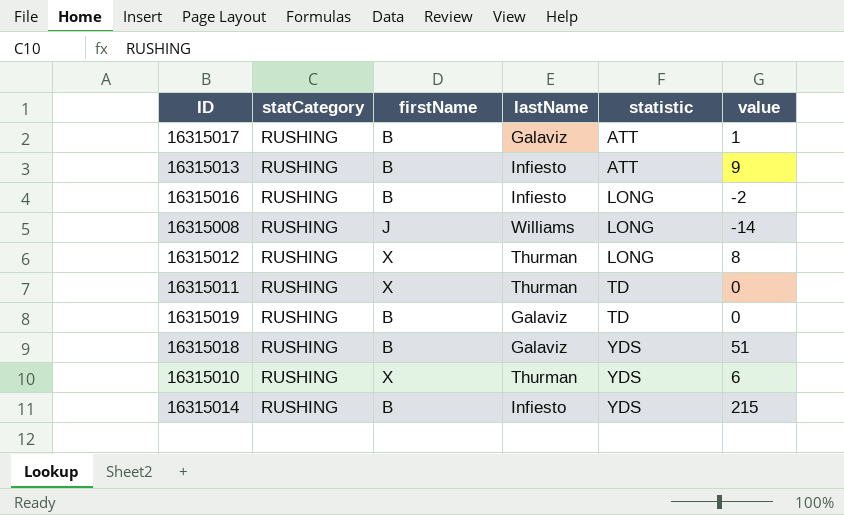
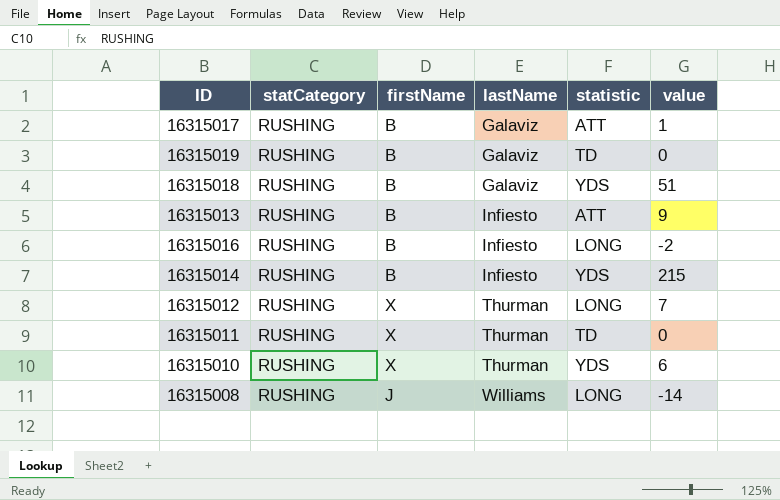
row order: statistic ascending -> lastName ascending
16315012 | value: 8 -> 7

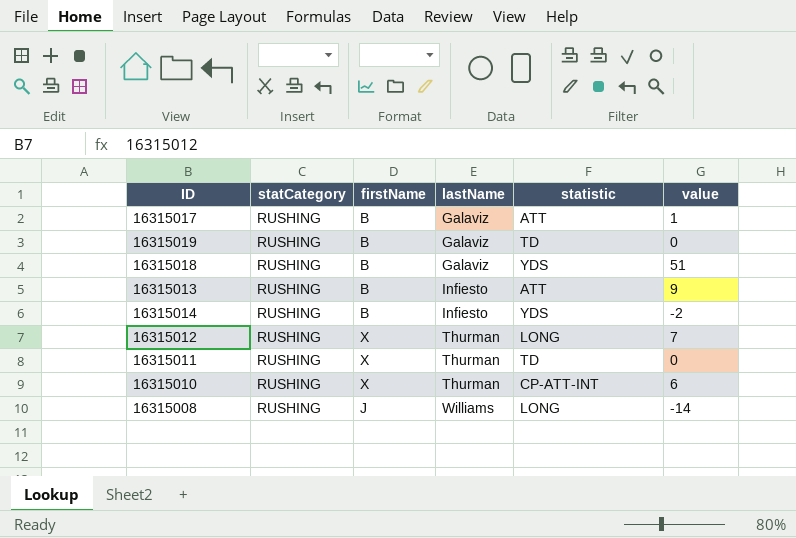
row 16315016: RUSHING | B | Infiesto | LONG | -2 -> none
16315014 | value: 215 -> -2
16315010 | statistic: YDS -> CP-ATT-INT

